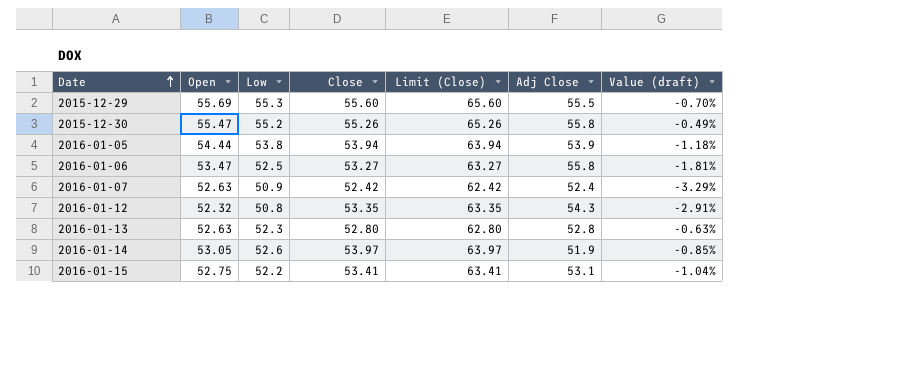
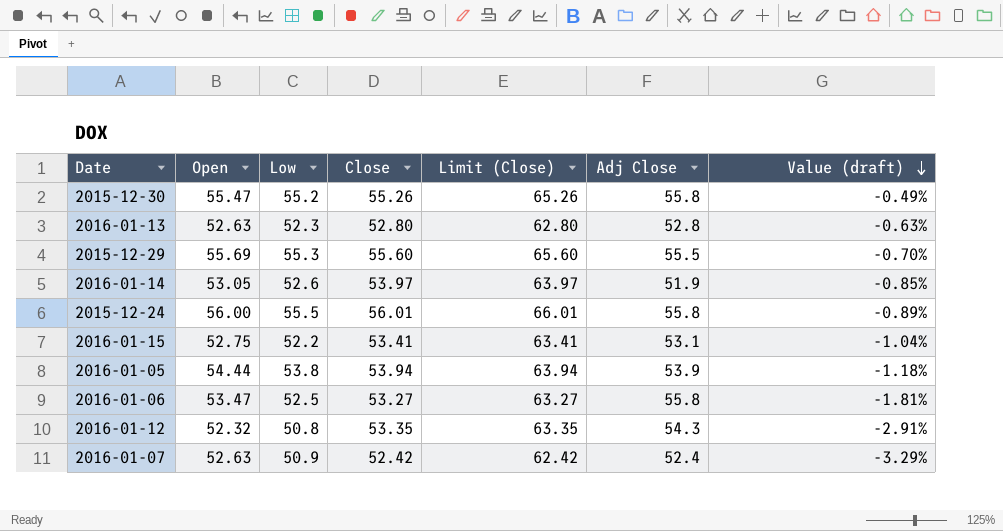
row order: Date ascending -> Value (draft) descending
row 2015-12-24: none -> 56.00 | 55.5 | 56.01 | 66.01 | 55.8 | -0.89%

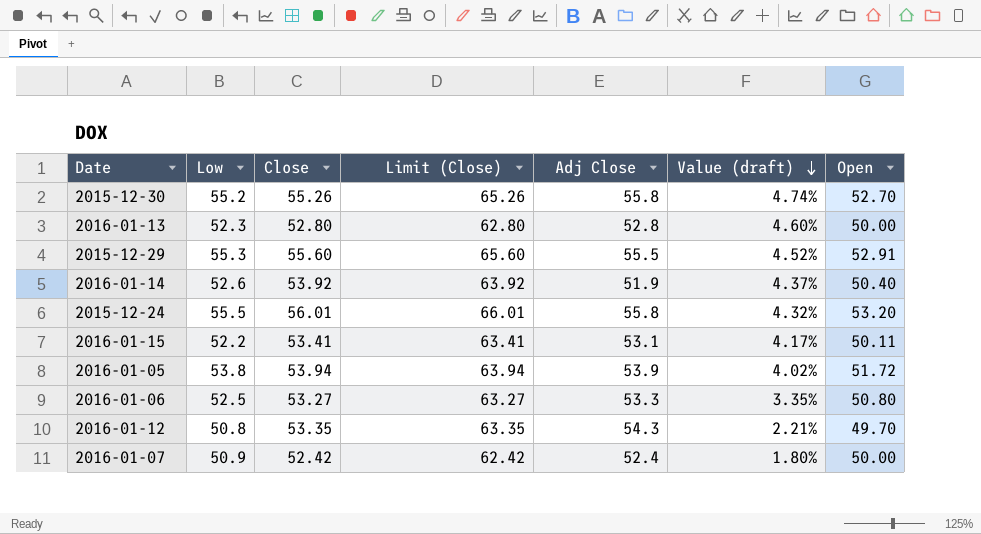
column Open | position: 2 -> 7
2015-12-30 | Value (draft): -0.49% -> 4.74%
2015-12-30 | Open: 55.47 -> 52.70
2016-01-13 | Value (draft): -0.63% -> 4.60%
2016-01-13 | Open: 52.63 -> 50.00
2015-12-29 | Value (draft): -0.70% -> 4.52%
2015-12-29 | Open: 55.69 -> 52.91
2016-01-14 | Close: 53.97 -> 53.92
2016-01-14 | Limit (Close): 63.97 -> 63.92
2016-01-14 | Value (draft): -0.85% -> 4.37%
2016-01-14 | Open: 53.05 -> 50.40
2015-12-24 | Value (draft): -0.89% -> 4.32%
2015-12-24 | Open: 56.00 -> 53.20
2016-01-15 | Value (draft): -1.04% -> 4.17%
2016-01-15 | Open: 52.75 -> 50.11
2016-01-05 | Value (draft): -1.18% -> 4.02%
2016-01-05 | Open: 54.44 -> 51.72
2016-01-06 | Adj Close: 55.8 -> 53.3
2016-01-06 | Value (draft): -1.81% -> 3.35%
2016-01-06 | Open: 53.47 -> 50.80
2016-01-12 | Value (draft): -2.91% -> 2.21%
2016-01-12 | Open: 52.32 -> 49.70
2016-01-07 | Value (draft): -3.29% -> 1.80%
2016-01-07 | Open: 52.63 -> 50.00

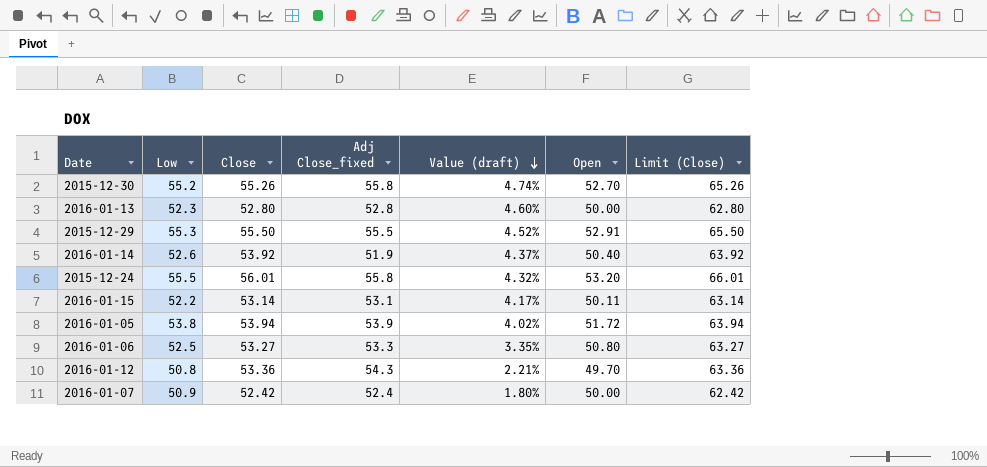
column name: Adj Close -> Adj Close_fixed
column Limit (Close) | position: 4 -> 7
2015-12-29 | Close: 55.60 -> 55.50
2015-12-29 | Limit (Close): 65.60 -> 65.50
2016-01-15 | Close: 53.41 -> 53.14
2016-01-15 | Limit (Close): 63.41 -> 63.14
2016-01-12 | Close: 53.35 -> 53.36
2016-01-12 | Limit (Close): 63.35 -> 63.36

